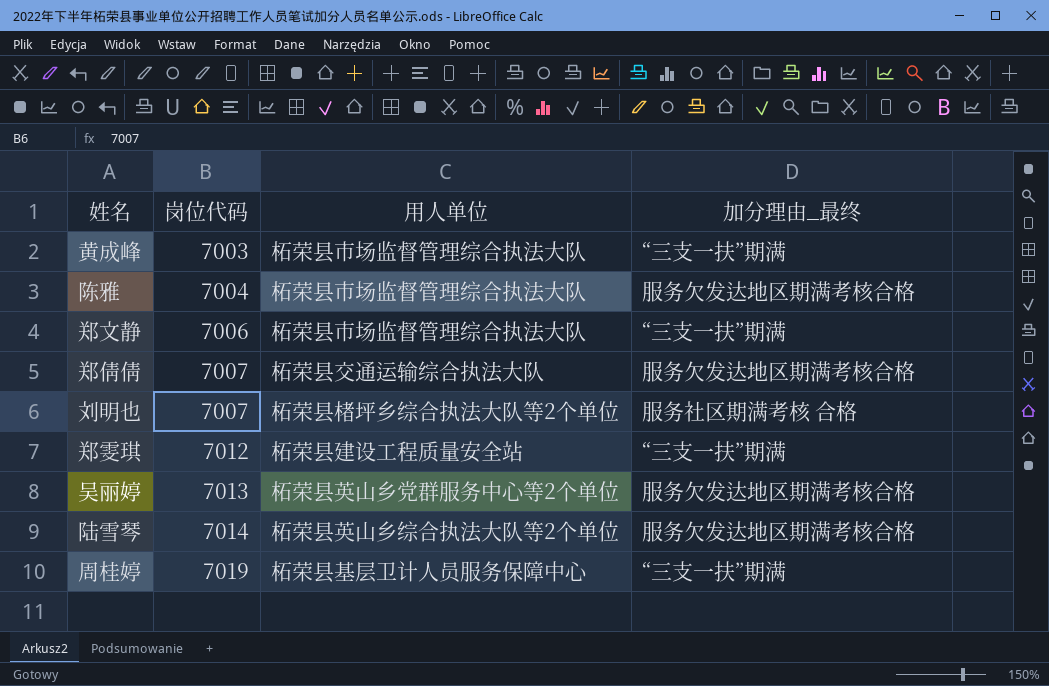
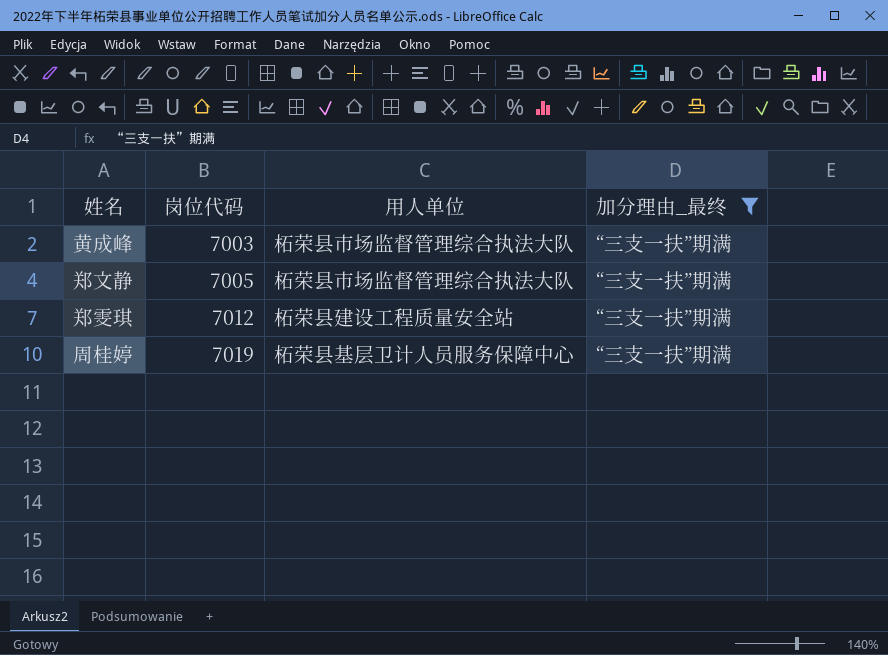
filter: none -> 加分理由_最终 = “三支一扶”期满
郑文静 | 岗位代码: 7006 -> 7005

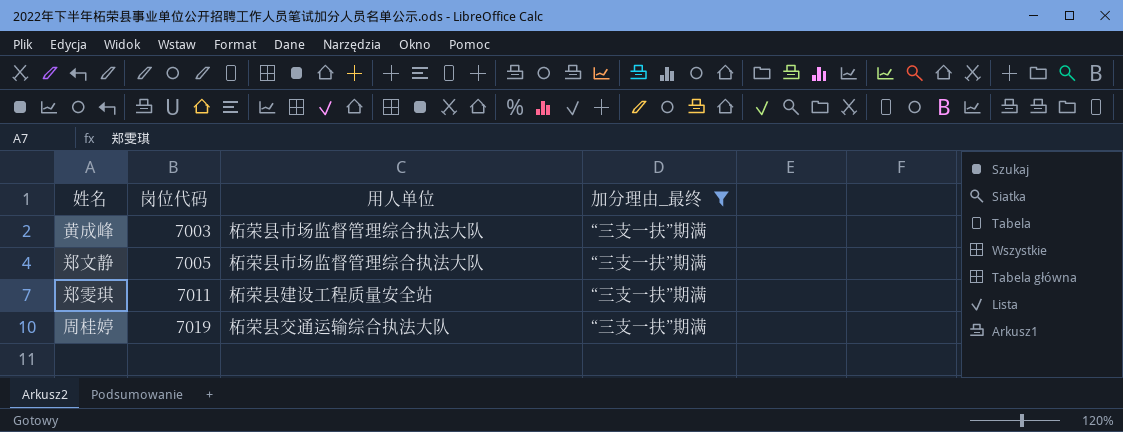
郑雯琪 | 岗位代码: 7012 -> 7011
周桂婷 | 用人单位: 柘荣县基层卫计人员服务保障中心 -> 柘荣县交通运输综合执法大队

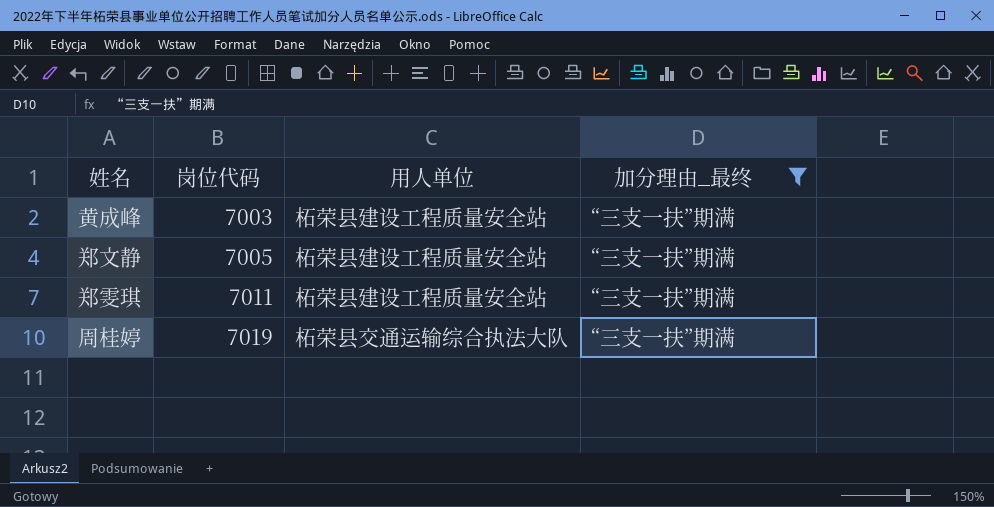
黄成峰 | 用人单位: 柘荣县市场监督管理综合执法大队 -> 柘荣县建设工程质量安全站
郑文静 | 用人单位: 柘荣县市场监督管理综合执法大队 -> 柘荣县建设工程质量安全站

